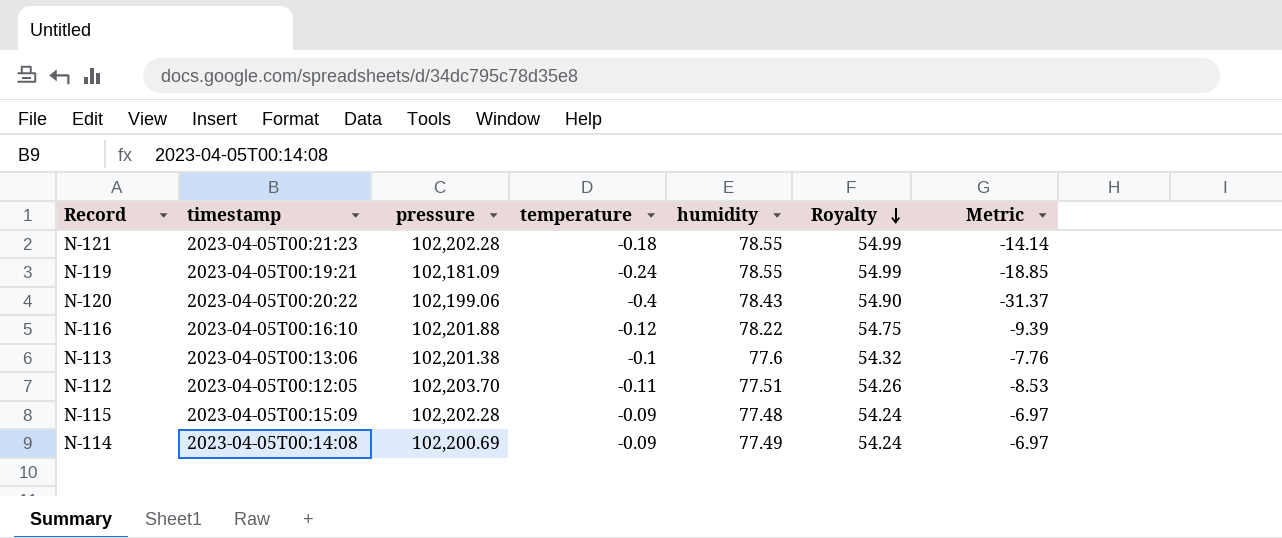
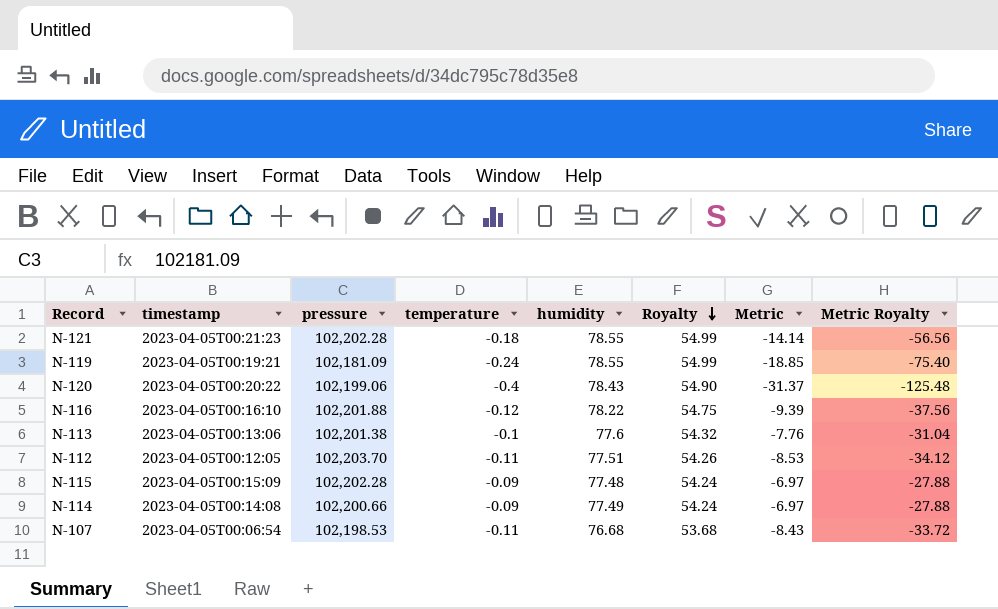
column Metric Royalty | formula: none -> [Metric] * 4
N-114 | pressure: 102,200.69 -> 102,200.66
row N-107: none -> 2023-04-05T00:06:54 | 102,198.53 | -0.11 | 76.68 | 53.68 | -8.43 | -33.72

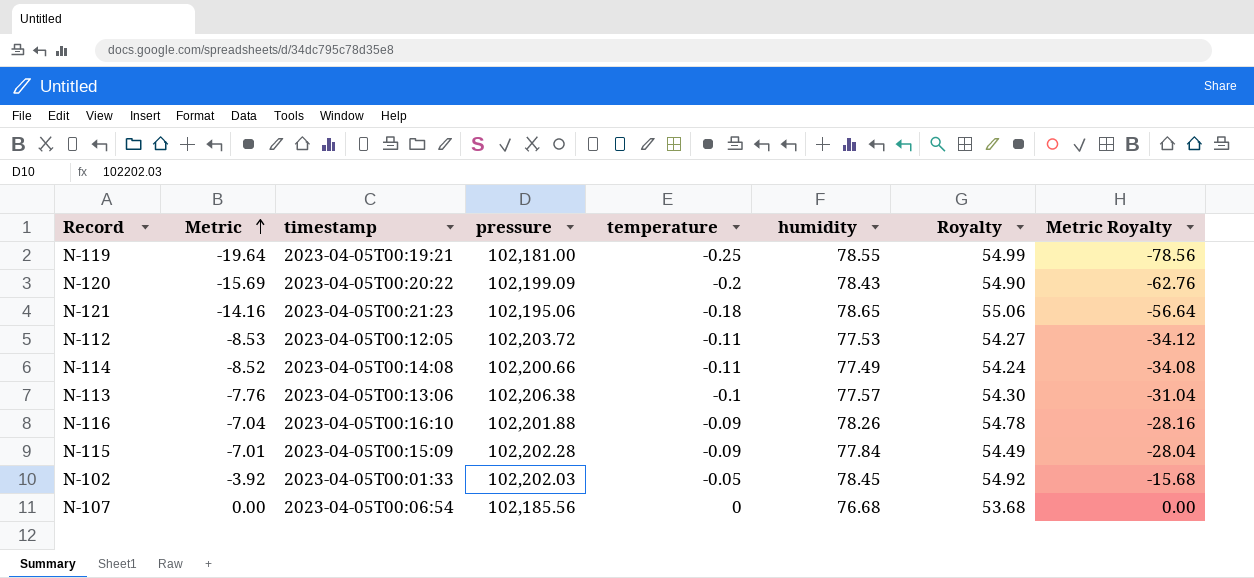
row order: Royalty descending -> Metric ascending
column Metric | position: 7 -> 2
N-119 | Metric: -18.85 -> -19.64
N-119 | pressure: 102,181.09 -> 102,181.00
N-119 | temperature: -0.24 -> -0.25
N-119 | Metric Royalty: -75.40 -> -78.56
N-120 | Metric: -31.37 -> -15.69
N-120 | pressure: 102,199.06 -> 102,199.09
N-120 | temperature: -0.4 -> -0.2
N-120 | Metric Royalty: -125.48 -> -62.76
N-121 | Metric: -14.14 -> -14.16
N-121 | pressure: 102,202.28 -> 102,195.06
N-121 | humidity: 78.55 -> 78.65
N-121 | Royalty: 54.99 -> 55.06
N-121 | Metric Royalty: -56.56 -> -56.64
N-112 | pressure: 102,203.70 -> 102,203.72
N-112 | humidity: 77.51 -> 77.53
N-112 | Royalty: 54.26 -> 54.27
N-114 | Metric: -6.97 -> -8.52
N-114 | temperature: -0.09 -> -0.11
N-114 | Metric Royalty: -27.88 -> -34.08
N-113 | pressure: 102,201.38 -> 102,206.38
N-113 | humidity: 77.6 -> 77.57
N-113 | Royalty: 54.32 -> 54.30
N-116 | Metric: -9.39 -> -7.04
N-116 | temperature: -0.12 -> -0.09
N-116 | humidity: 78.22 -> 78.26
N-116 | Royalty: 54.75 -> 54.78
N-116 | Metric Royalty: -37.56 -> -28.16
N-115 | Metric: -6.97 -> -7.01
N-115 | humidity: 77.48 -> 77.84
N-115 | Royalty: 54.24 -> 54.49
N-115 | Metric Royalty: -27.88 -> -28.04
row N-102: none -> -3.92 | 2023-04-05T00:01:33 | 102,202.03 | -0.05 | 78.45 | 54.92 | -15.68
N-107 | Metric: -8.43 -> 0.00
N-107 | pressure: 102,198.53 -> 102,185.56
N-107 | temperature: -0.11 -> 0
N-107 | Metric Royalty: -33.72 -> 0.00

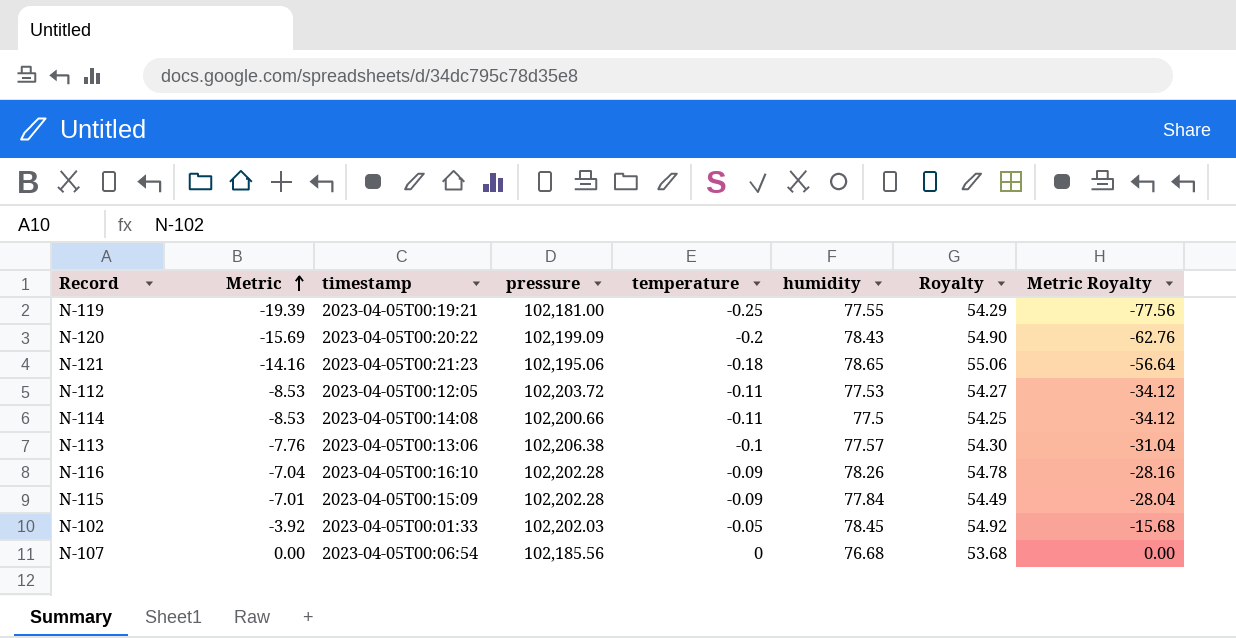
N-119 | Metric: -19.64 -> -19.39
N-119 | humidity: 78.55 -> 77.55
N-119 | Royalty: 54.99 -> 54.29
N-119 | Metric Royalty: -78.56 -> -77.56
N-114 | Metric: -8.52 -> -8.53
N-114 | humidity: 77.49 -> 77.5
N-114 | Royalty: 54.24 -> 54.25
N-114 | Metric Royalty: -34.08 -> -34.12
N-116 | pressure: 102,201.88 -> 102,202.28

